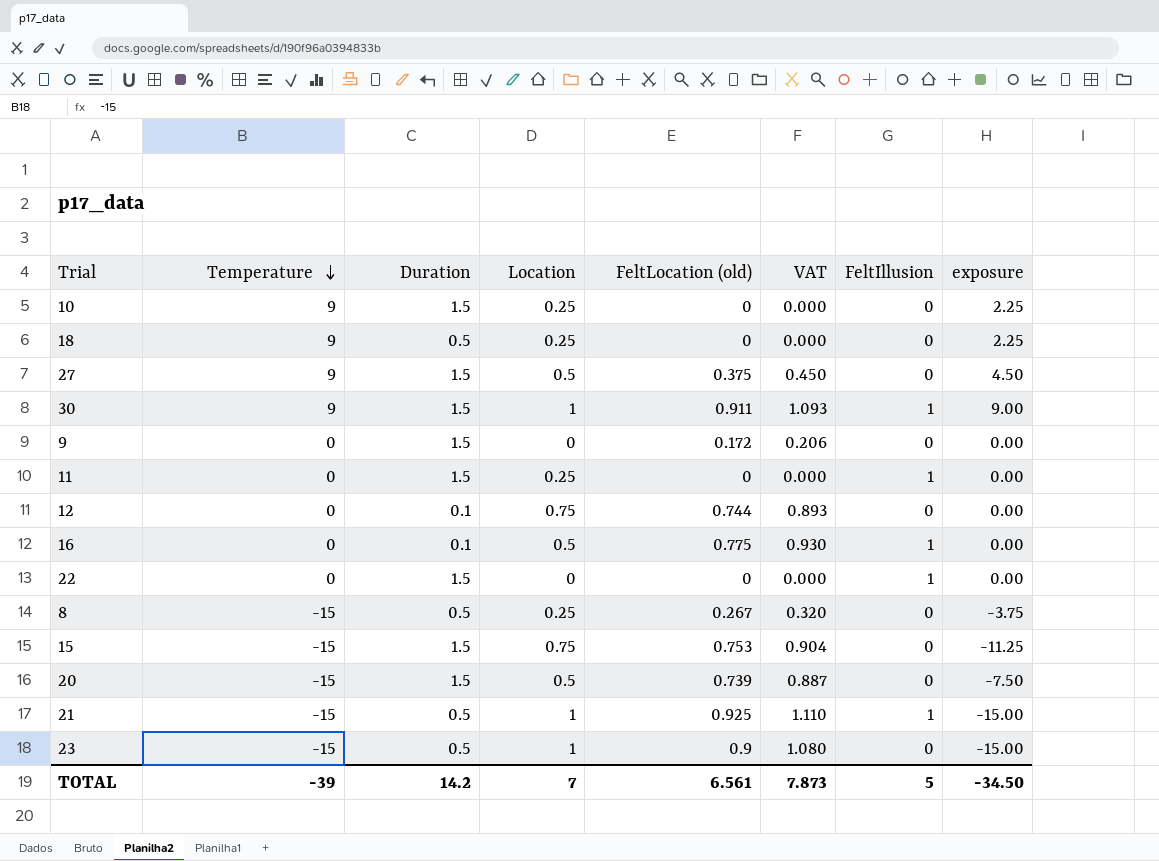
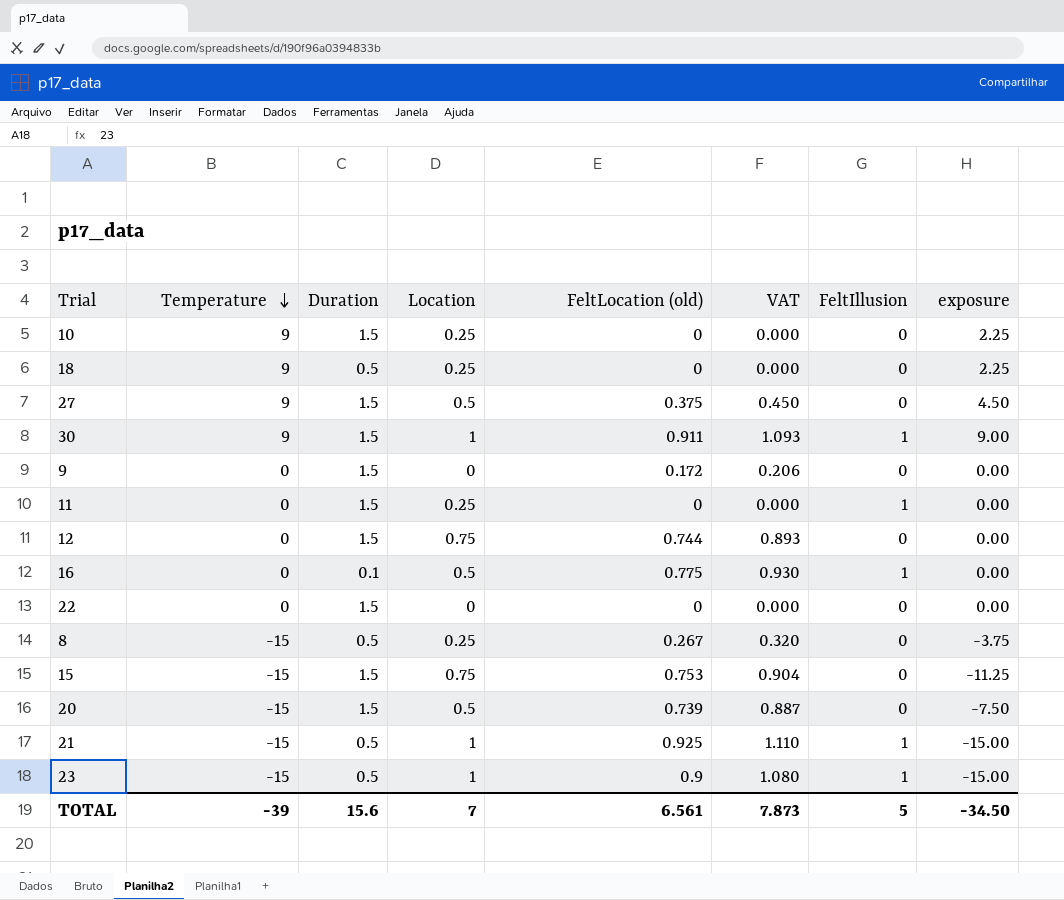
12 | Duration: 0.1 -> 1.5
22 | FeltIllusion: 1 -> 0
23 | FeltIllusion: 0 -> 1
TOTAL | Duration: 14.2 -> 15.6

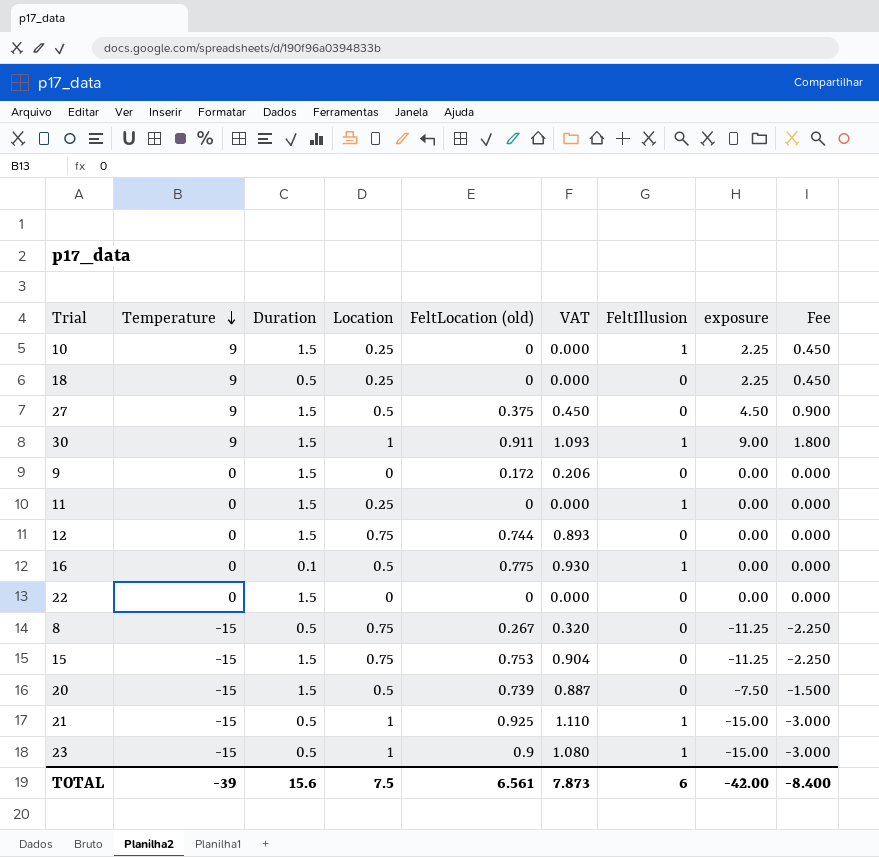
column Fee | formula: none -> [exposure] * 0.2
10 | FeltIllusion: 0 -> 1
8 | Location: 0.25 -> 0.75
8 | exposure: -3.75 -> -11.25
TOTAL | Location: 7 -> 7.5
TOTAL | FeltIllusion: 5 -> 6
TOTAL | exposure: -34.50 -> -42.00

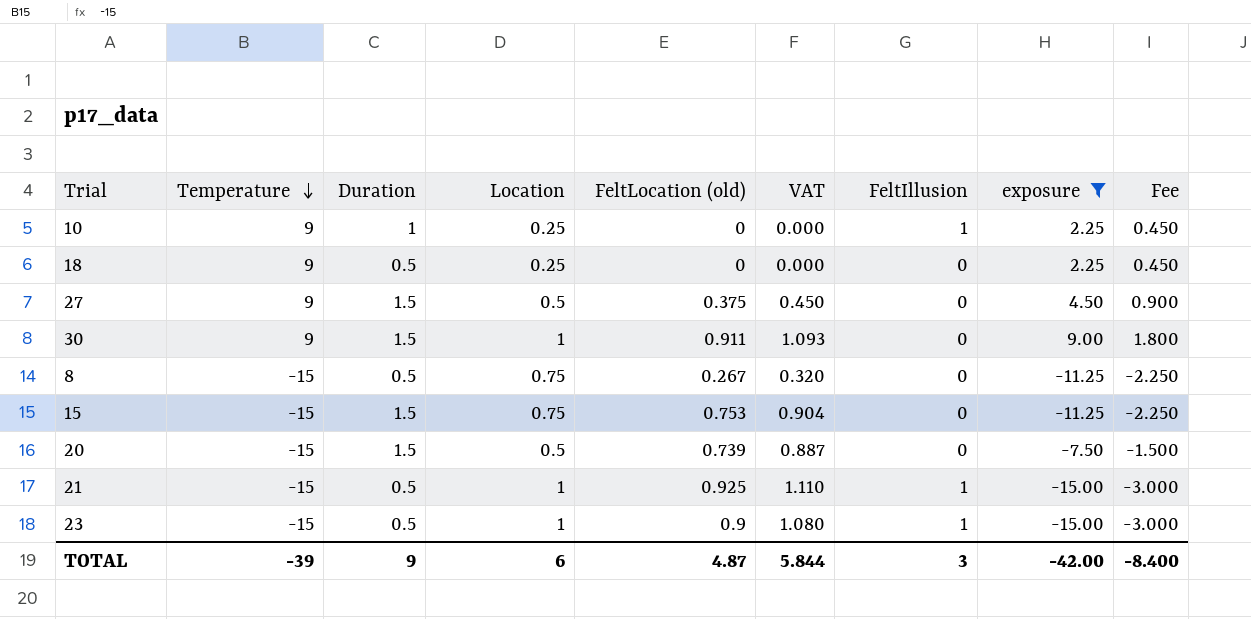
filter: none -> exposure != 0.00
10 | Duration: 1.5 -> 1
30 | FeltIllusion: 1 -> 0
TOTAL | Duration: 15.6 -> 9
TOTAL | Location: 7.5 -> 6
TOTAL | FeltLocation (old): 6.561 -> 4.87
TOTAL | VAT: 7.873 -> 5.844
TOTAL | FeltIllusion: 6 -> 3

